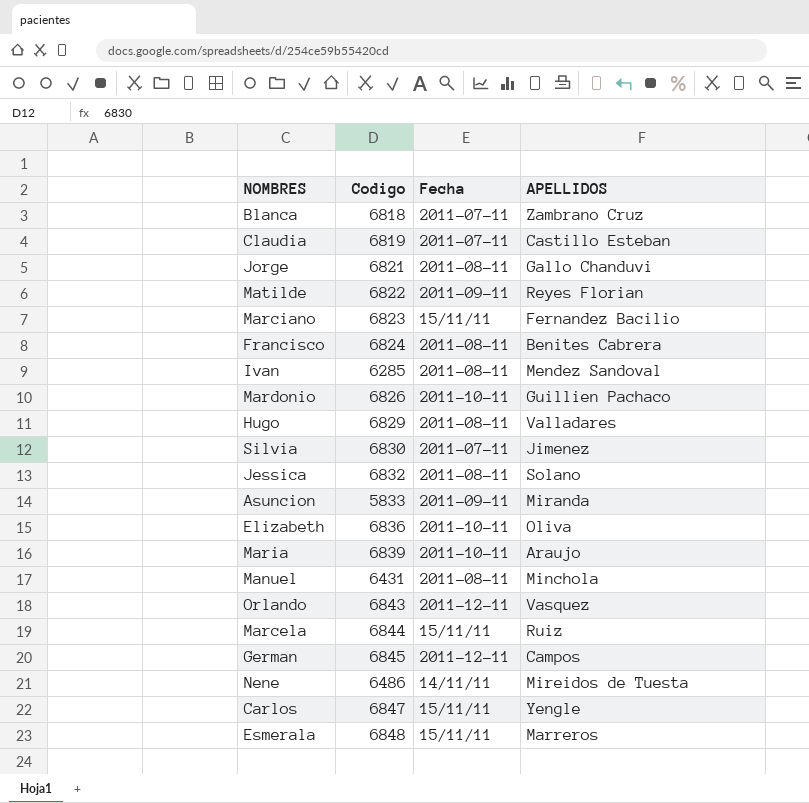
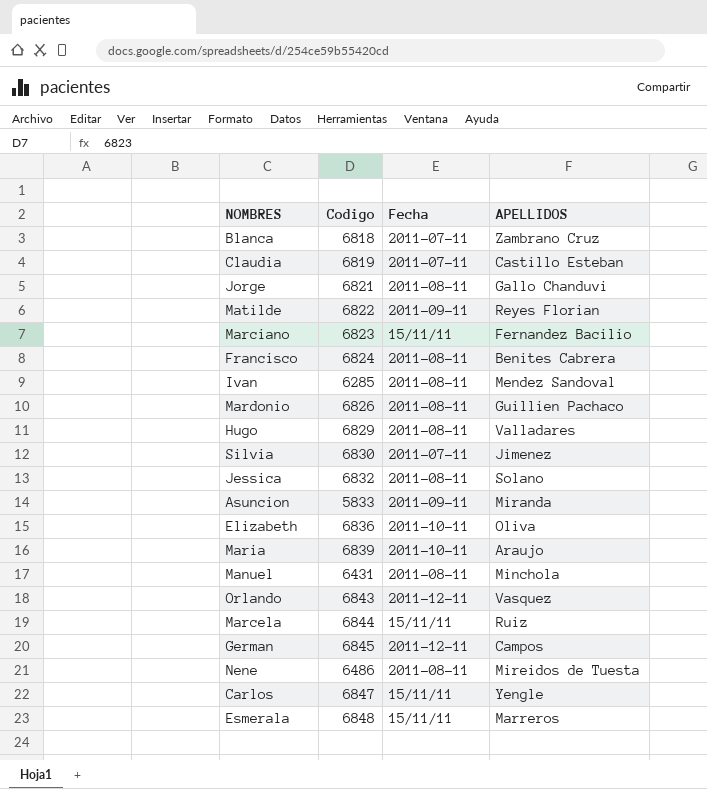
Mardonio | Fecha: 2011-10-11 -> 2011-08-11
Nene | Fecha: 14/11/11 -> 2011-08-11

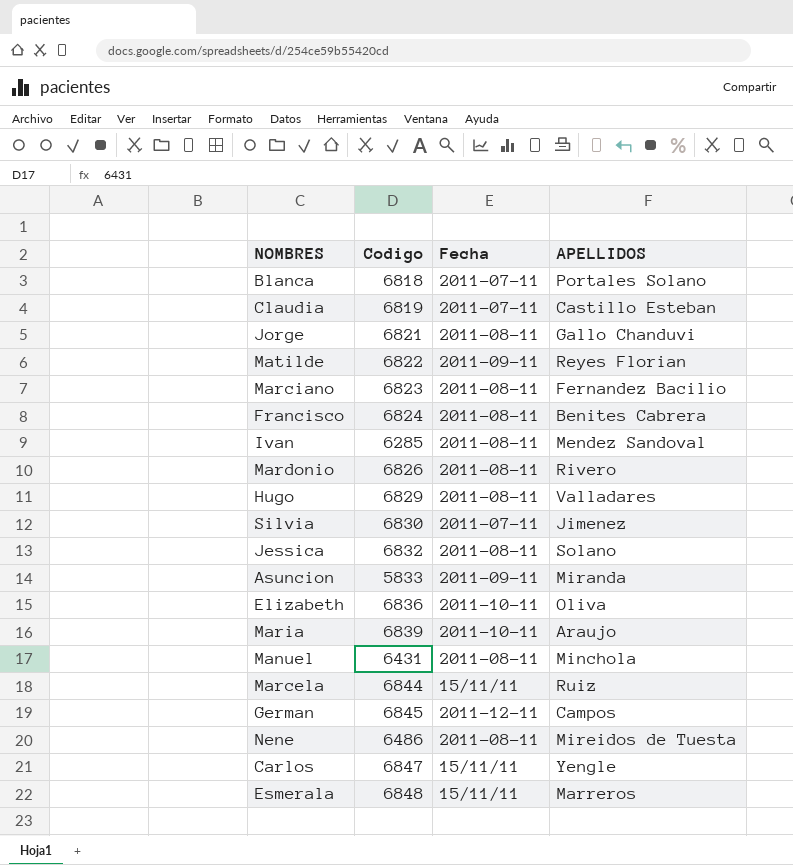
row Orlando: 6843 | 2011-12-11 | Vasquez -> none
Blanca | APELLIDOS: Zambrano Cruz -> Portales Solano
Marciano | Fecha: 15/11/11 -> 2011-08-11
Mardonio | APELLIDOS: Guillien Pachaco -> Rivero

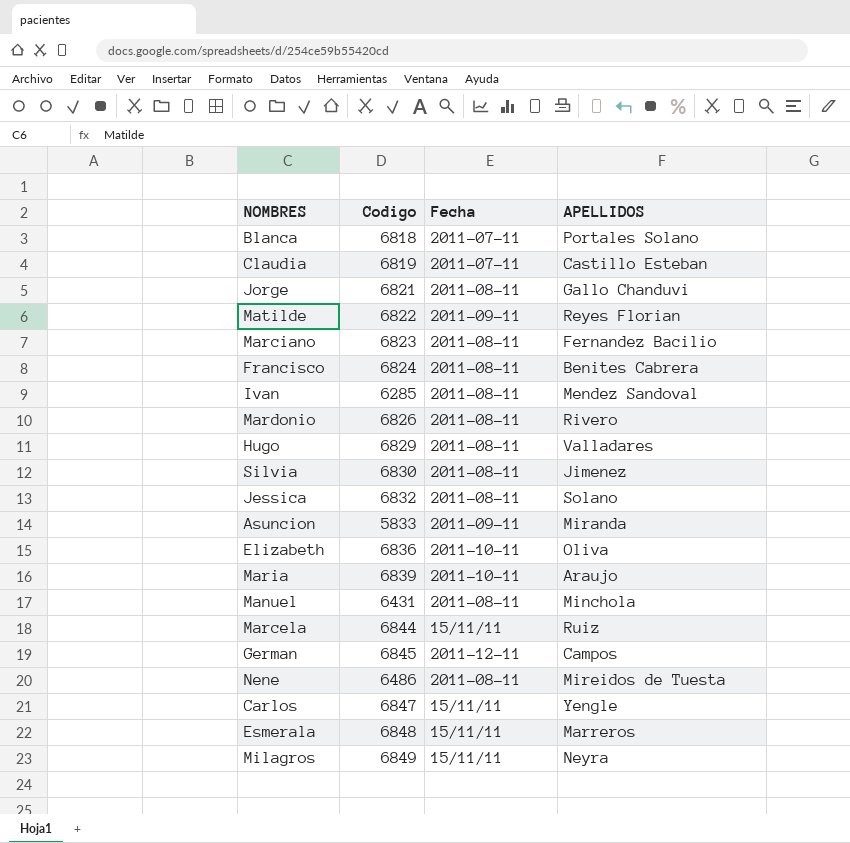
Silvia | Fecha: 2011-07-11 -> 2011-08-11
row Milagros: none -> 6849 | 15/11/11 | Neyra

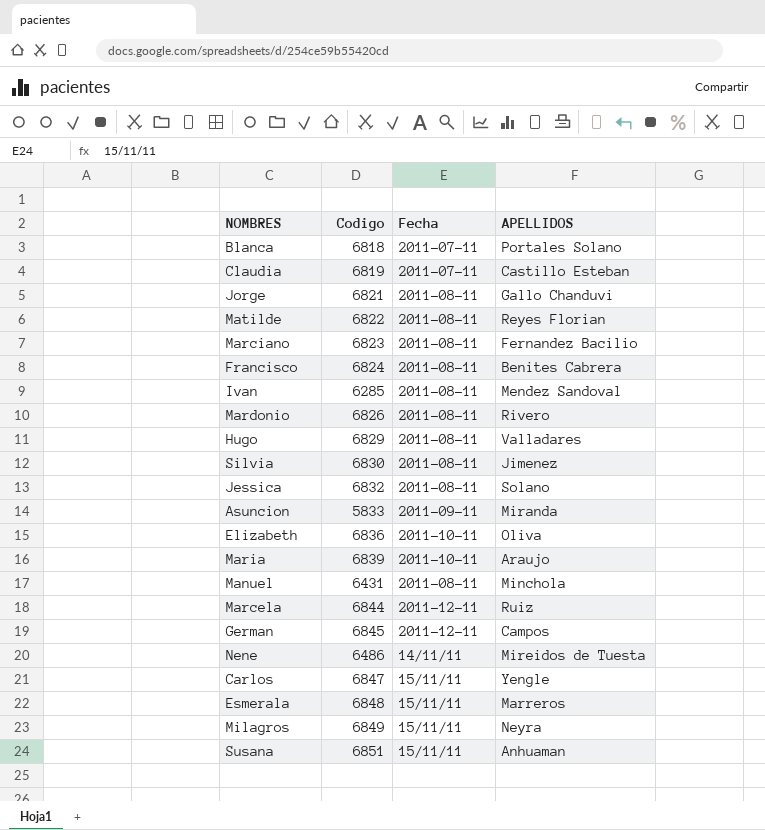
Matilde | Fecha: 2011-09-11 -> 2011-08-11
Marcela | Fecha: 15/11/11 -> 2011-12-11
Nene | Fecha: 2011-08-11 -> 14/11/11
row Susana: none -> 6851 | 15/11/11 | Anhuaman

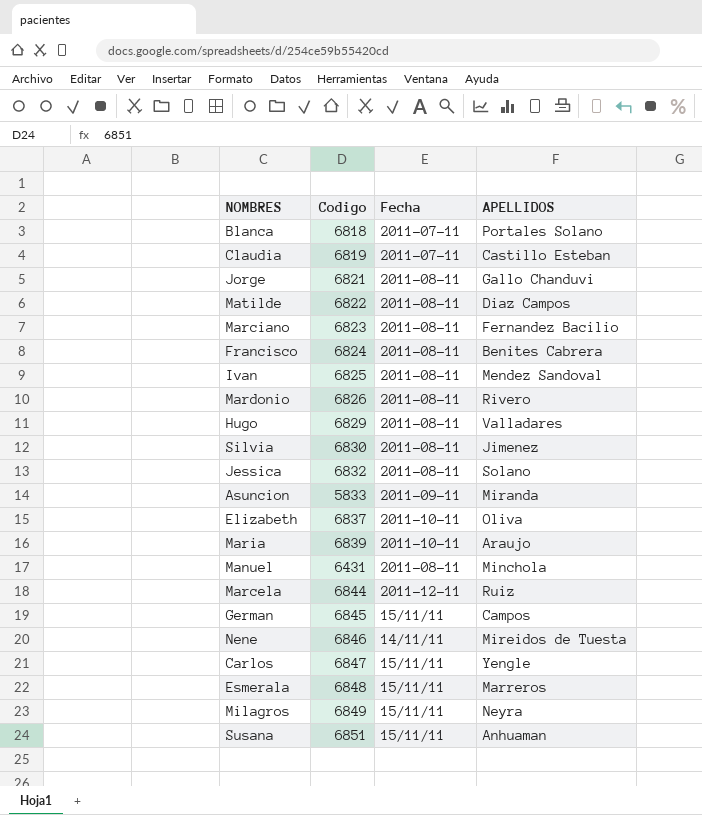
Matilde | APELLIDOS: Reyes Florian -> Diaz Campos
Ivan | Codigo: 6285 -> 6825
Elizabeth | Codigo: 6836 -> 6837
German | Fecha: 2011-12-11 -> 15/11/11
Nene | Codigo: 6486 -> 6846

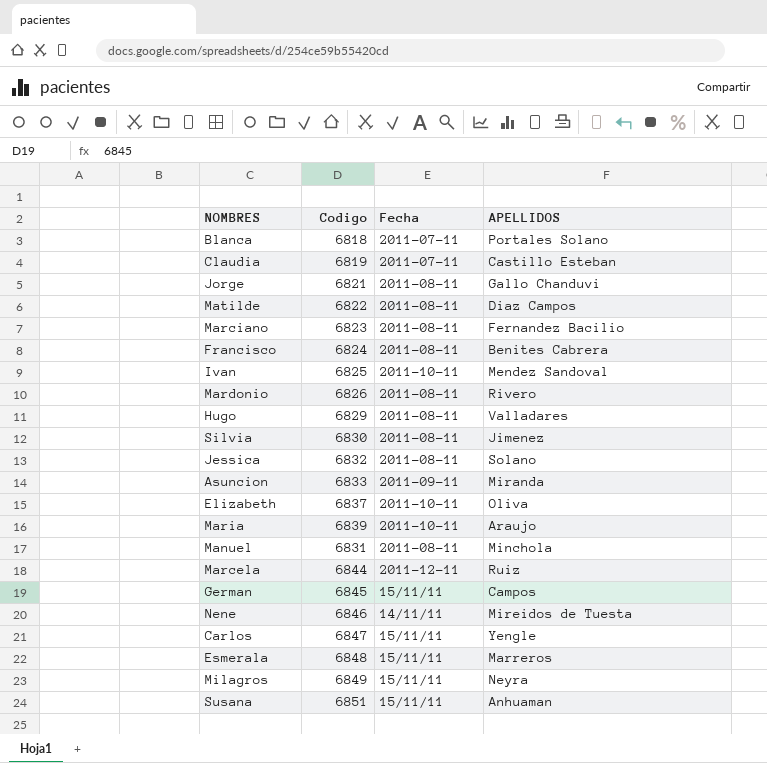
Ivan | Fecha: 2011-08-11 -> 2011-10-11
Asuncion | Codigo: 5833 -> 6833
Manuel | Codigo: 6431 -> 6831

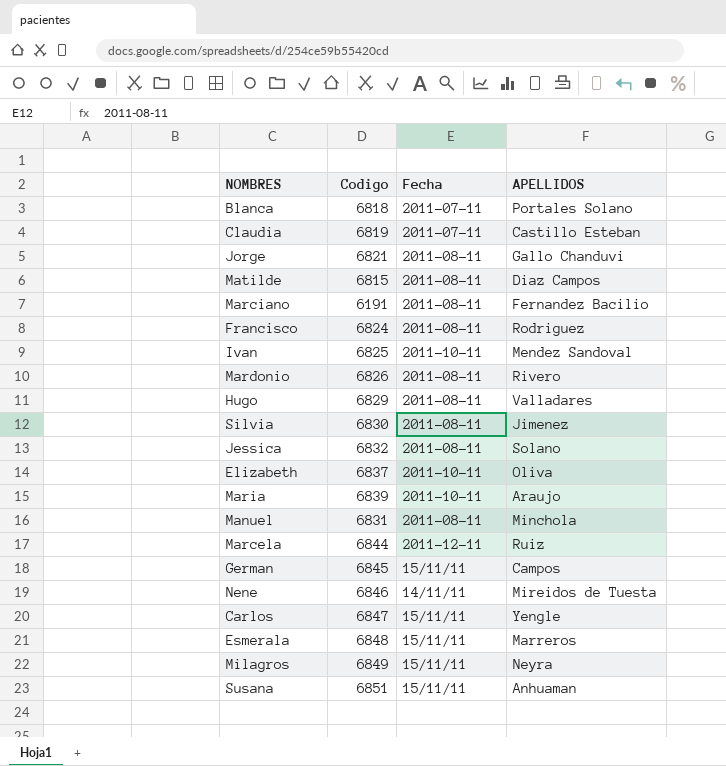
row Asuncion: 6833 | 2011-09-11 | Miranda -> none
Matilde | Codigo: 6822 -> 6815
Marciano | Codigo: 6823 -> 6191
Francisco | APELLIDOS: Benites Cabrera -> Rodriguez

